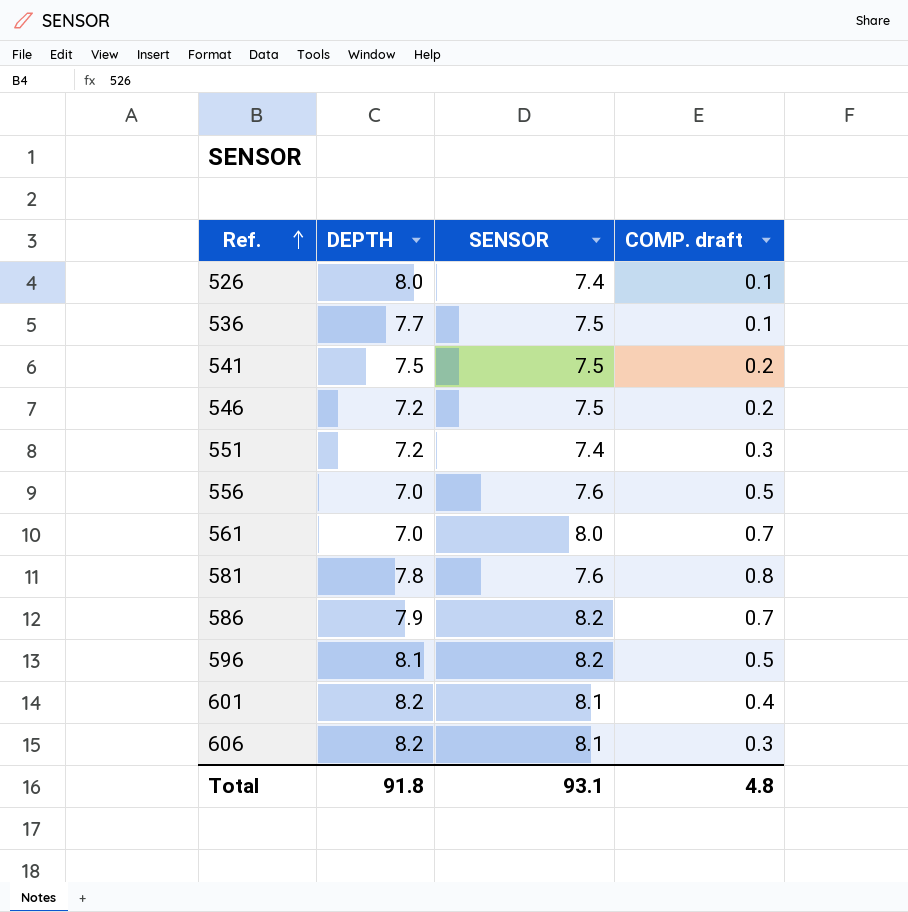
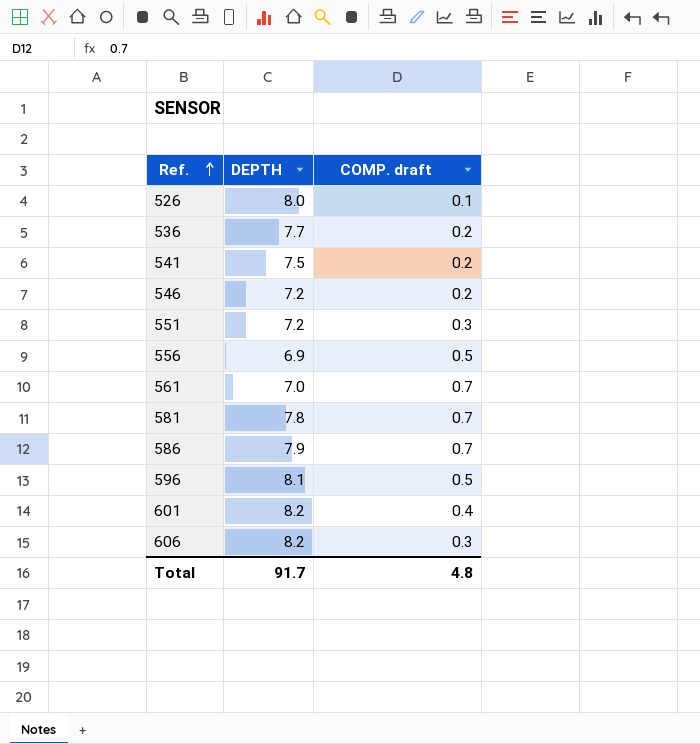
column SENSOR | position: 3 -> none
536 | COMP. draft: 0.1 -> 0.2
556 | DEPTH: 7.0 -> 6.9
581 | COMP. draft: 0.8 -> 0.7
Total | DEPTH: 91.8 -> 91.7

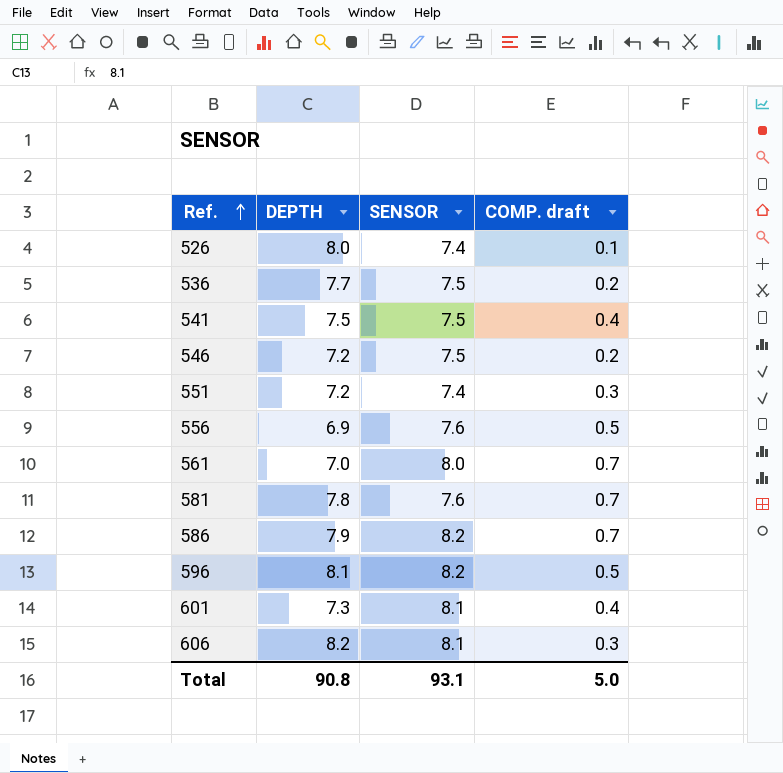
column SENSOR | position: none -> 3
541 | COMP. draft: 0.2 -> 0.4
601 | DEPTH: 8.2 -> 7.3
Total | DEPTH: 91.7 -> 90.8
Total | COMP. draft: 4.8 -> 5.0

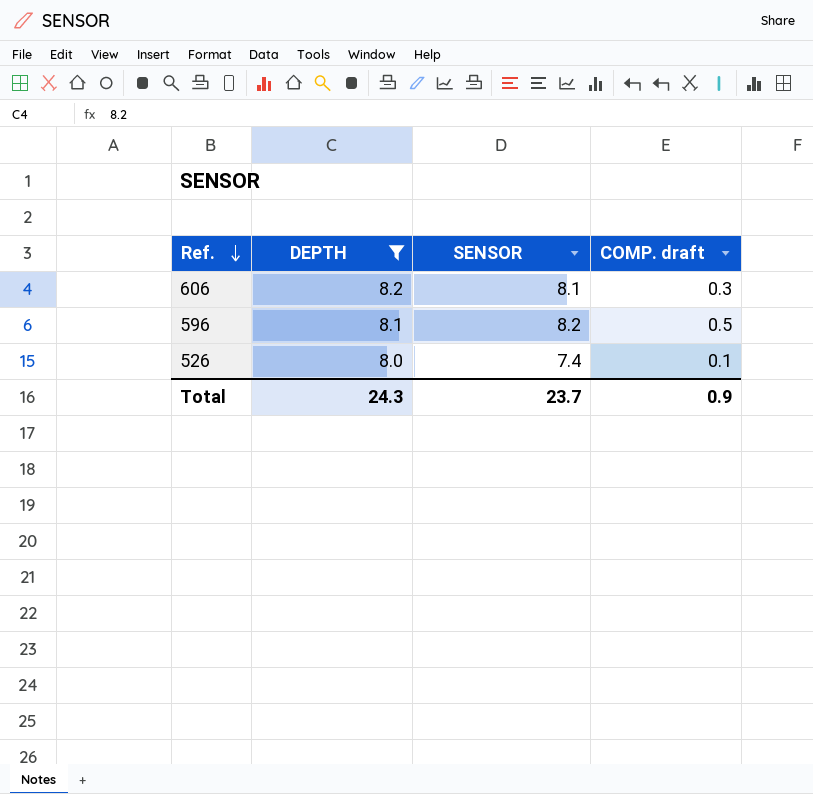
filter: none -> DEPTH >= 8.0
row order: Ref. ascending -> Ref. descending
Total | DEPTH: 90.8 -> 24.3
Total | SENSOR: 93.1 -> 23.7
Total | COMP. draft: 5.0 -> 0.9

